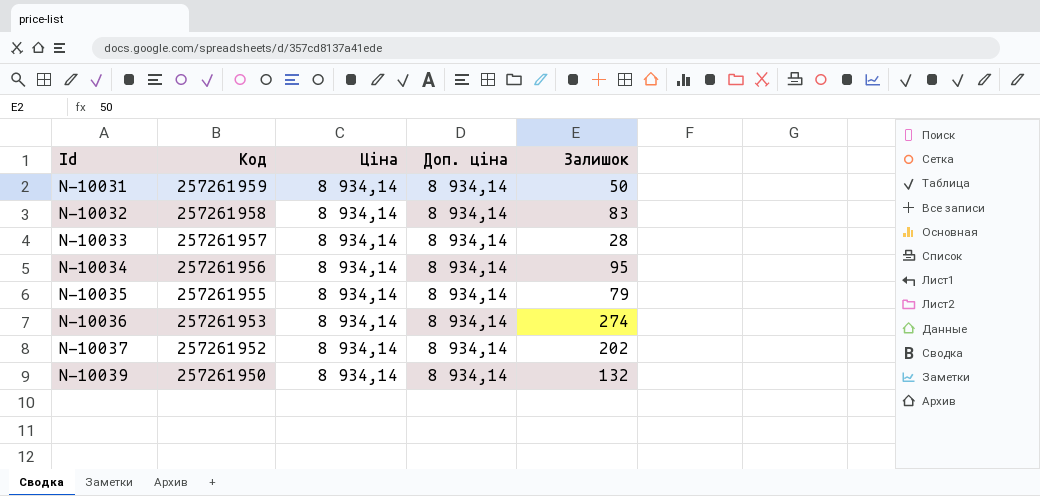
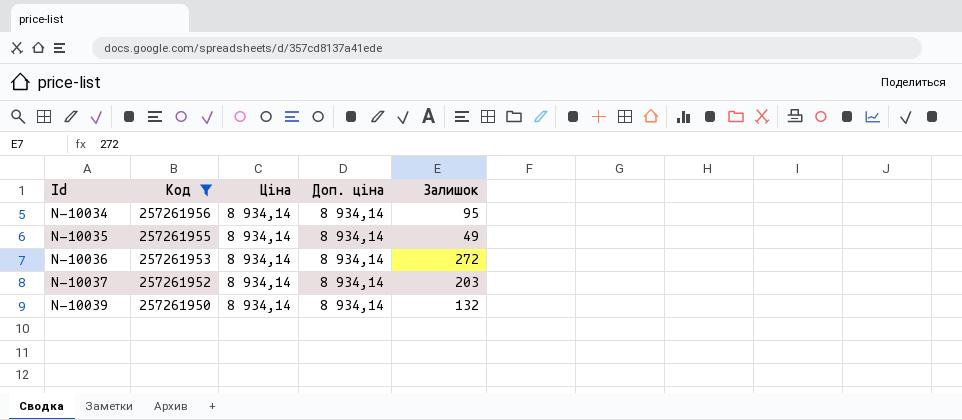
filter: none -> Код <= 257261956
N-10035 | Залишок: 79 -> 49
N-10036 | Залишок: 274 -> 272
N-10037 | Залишок: 202 -> 203

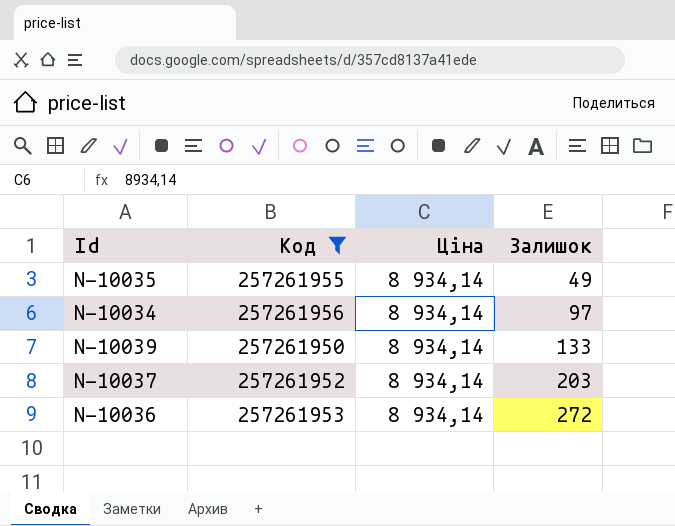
row order: Id ascending -> Залишок ascending
column Доп. ціна | position: 4 -> none
N-10034 | Залишок: 95 -> 97
N-10039 | Залишок: 132 -> 133

